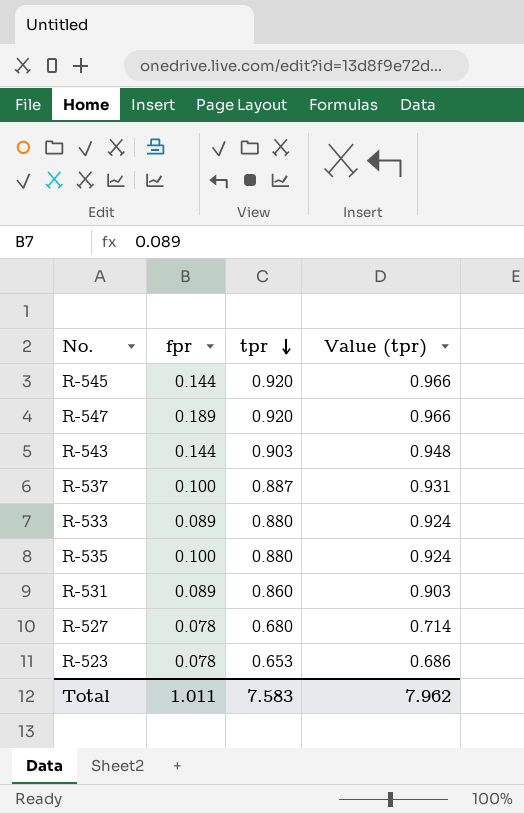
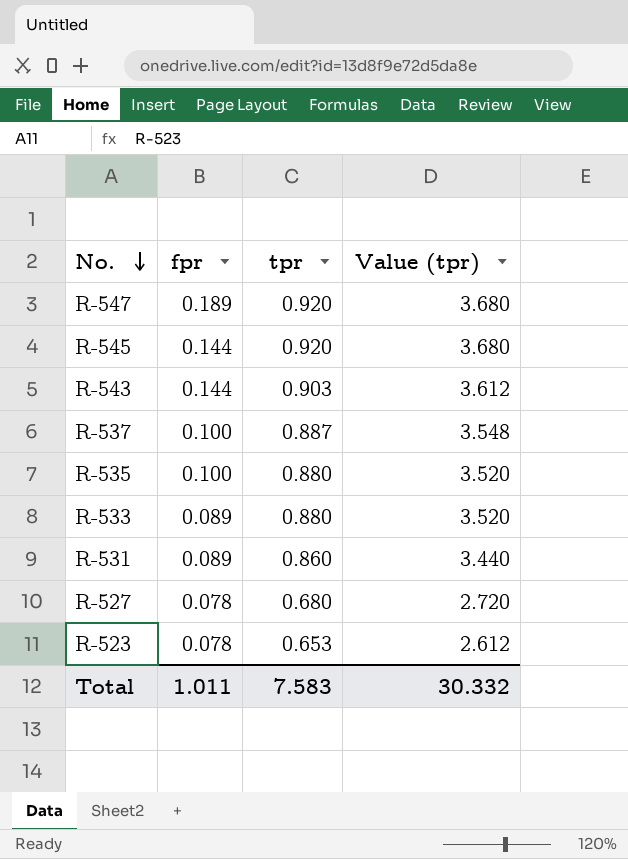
row order: tpr descending -> No. descending
column Value (tpr) | formula: [tpr] * 1.05 -> [tpr] * 4
Total | Value (tpr): 7.962 -> 30.332

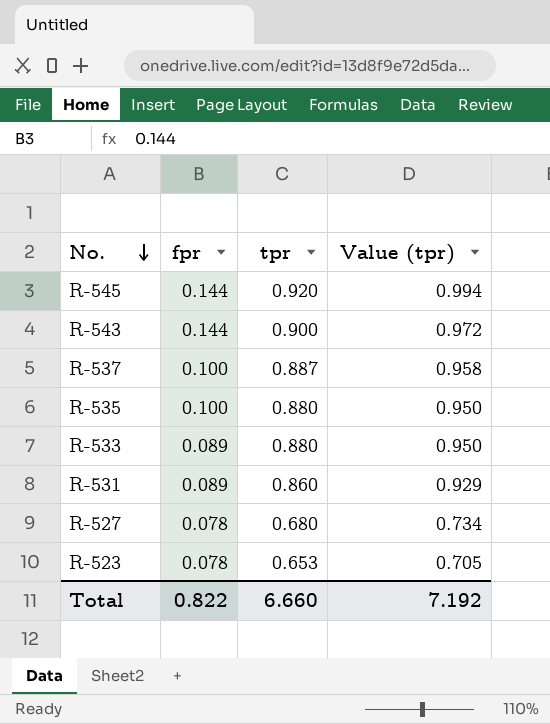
column Value (tpr) | formula: [tpr] * 4 -> [tpr] * 1.08
row R-547: 0.189 | 0.920 | 3.680 -> none
R-543 | tpr: 0.903 -> 0.900
Total | fpr: 1.011 -> 0.822
Total | tpr: 7.583 -> 6.660
Total | Value (tpr): 30.332 -> 7.192

